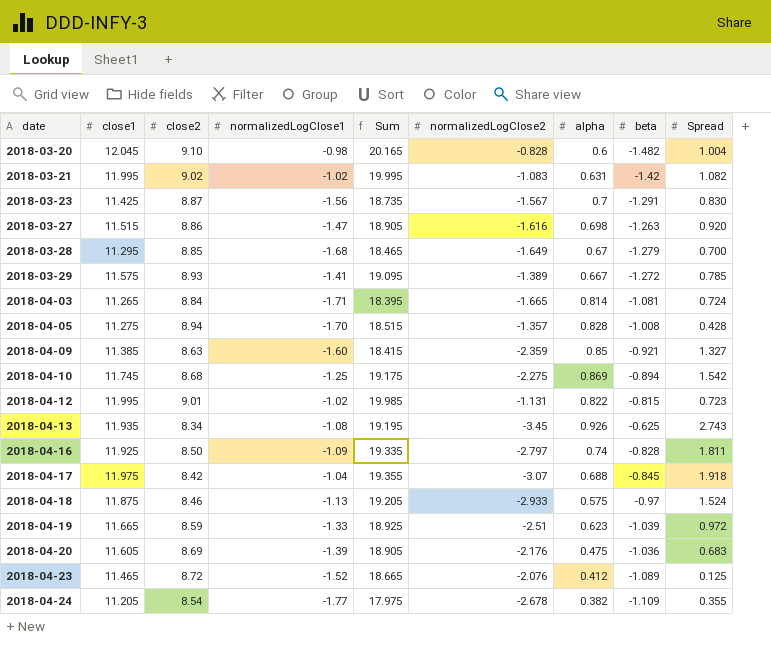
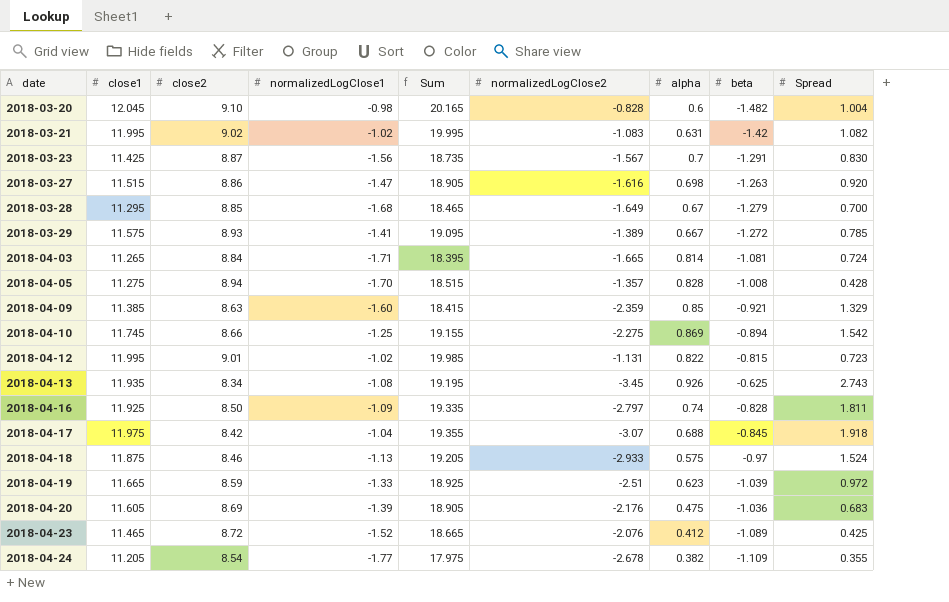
2018-04-09 | Spread: 1.327 -> 1.329
2018-04-10 | close2: 8.68 -> 8.66
2018-04-10 | Sum: 19.175 -> 19.155
2018-04-23 | Spread: 0.125 -> 0.425

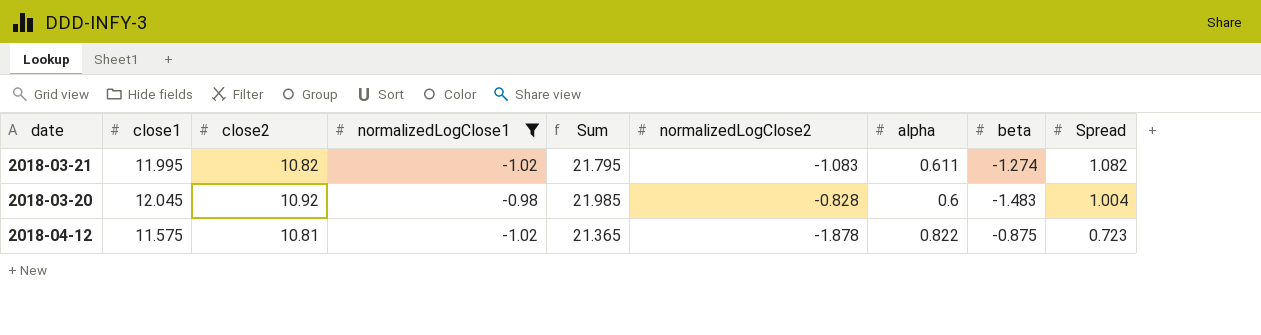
filter: none -> normalizedLogClose1 >= -1.02
row order: date ascending -> Spread descending
2018-03-21 | close2: 9.02 -> 10.82
2018-03-21 | Sum: 19.995 -> 21.795
2018-03-21 | alpha: 0.631 -> 0.611
2018-03-21 | beta: -1.42 -> -1.274
2018-03-20 | close2: 9.10 -> 10.92
2018-03-20 | Sum: 20.165 -> 21.985
2018-03-20 | beta: -1.482 -> -1.483
2018-04-12 | close1: 11.995 -> 11.575
2018-04-12 | close2: 9.01 -> 10.81
2018-04-12 | Sum: 19.985 -> 21.365
2018-04-12 | normalizedLogClose2: -1.131 -> -1.878
2018-04-12 | beta: -0.815 -> -0.875

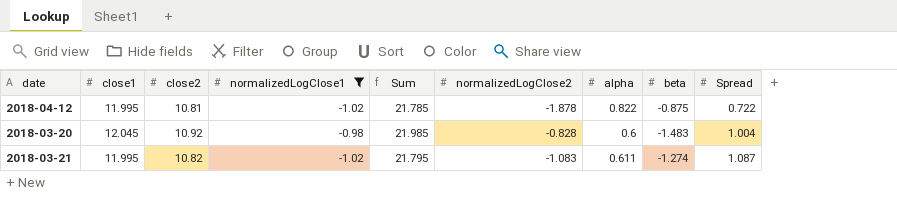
row order: Spread descending -> Spread ascending
2018-04-12 | close1: 11.575 -> 11.995
2018-04-12 | Sum: 21.365 -> 21.785
2018-04-12 | Spread: 0.723 -> 0.722
2018-03-21 | Spread: 1.082 -> 1.087

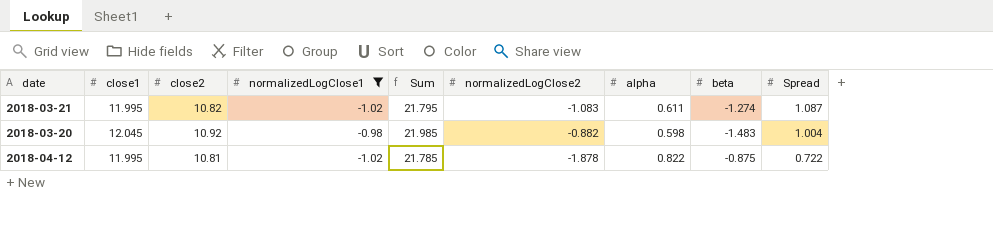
row order: Spread ascending -> Spread descending
2018-03-20 | normalizedLogClose2: -0.828 -> -0.882
2018-03-20 | alpha: 0.6 -> 0.598

